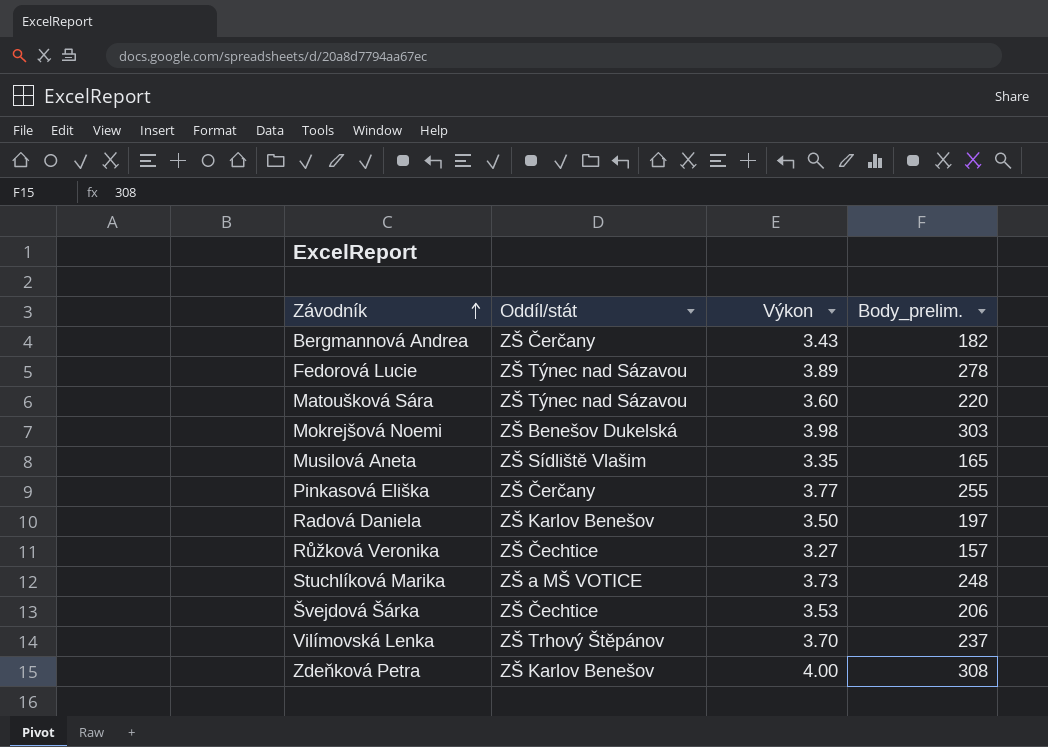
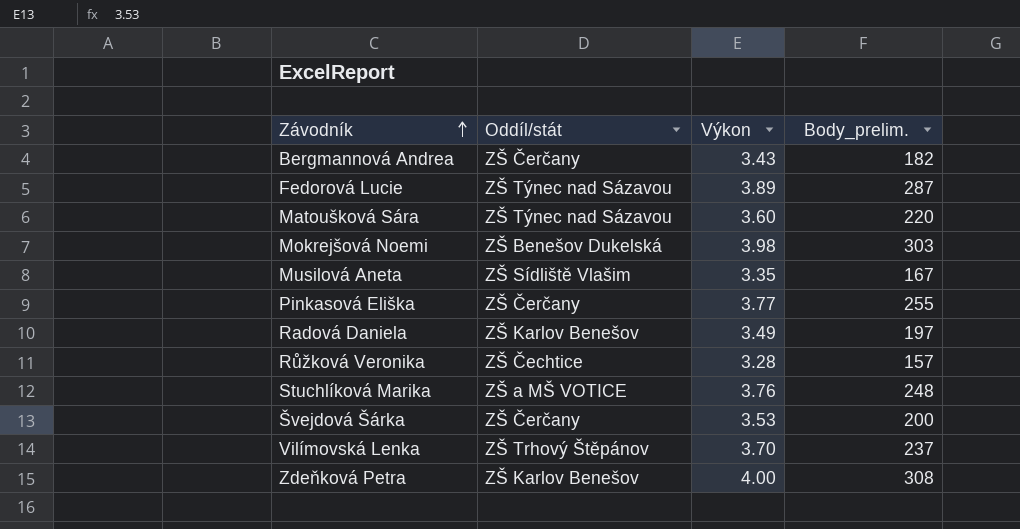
Fedorová Lucie | Body_prelim.: 278 -> 287
Musilová Aneta | Body_prelim.: 165 -> 167
Radová Daniela | Výkon: 3.50 -> 3.49
Růžková Veronika | Výkon: 3.27 -> 3.28
Stuchlíková Marika | Výkon: 3.73 -> 3.76
Švejdová Šárka | Oddíl/stát: ZŠ Čechtice -> ZŠ Čerčany
Švejdová Šárka | Body_prelim.: 206 -> 200

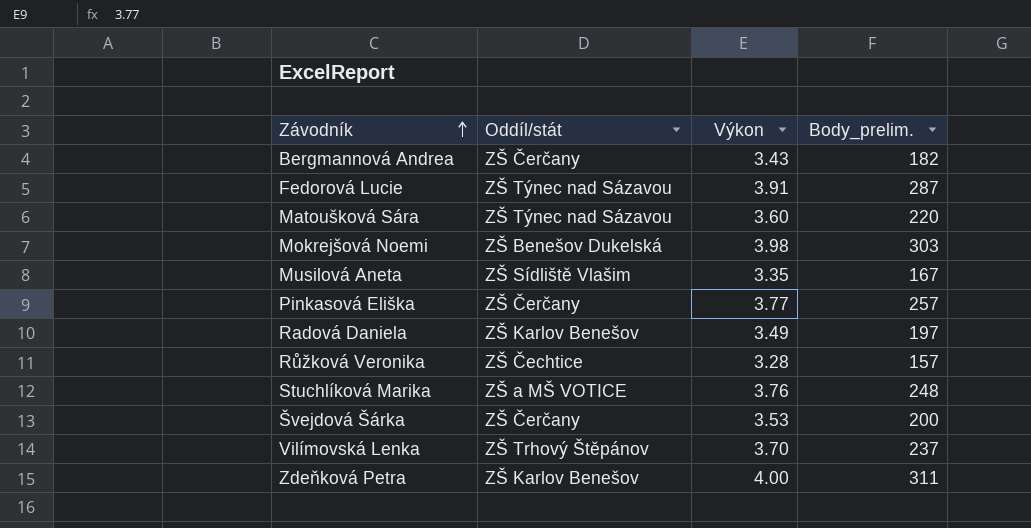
Fedorová Lucie | Výkon: 3.89 -> 3.91
Pinkasová Eliška | Body_prelim.: 255 -> 257
Zdeňková Petra | Body_prelim.: 308 -> 311

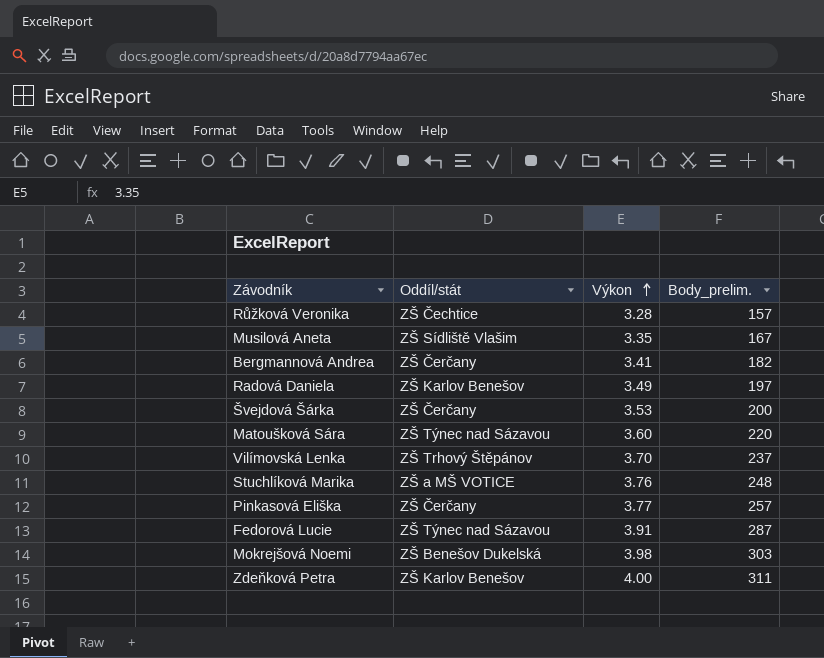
row order: Závodník ascending -> Výkon ascending
Bergmannová Andrea | Výkon: 3.43 -> 3.41

